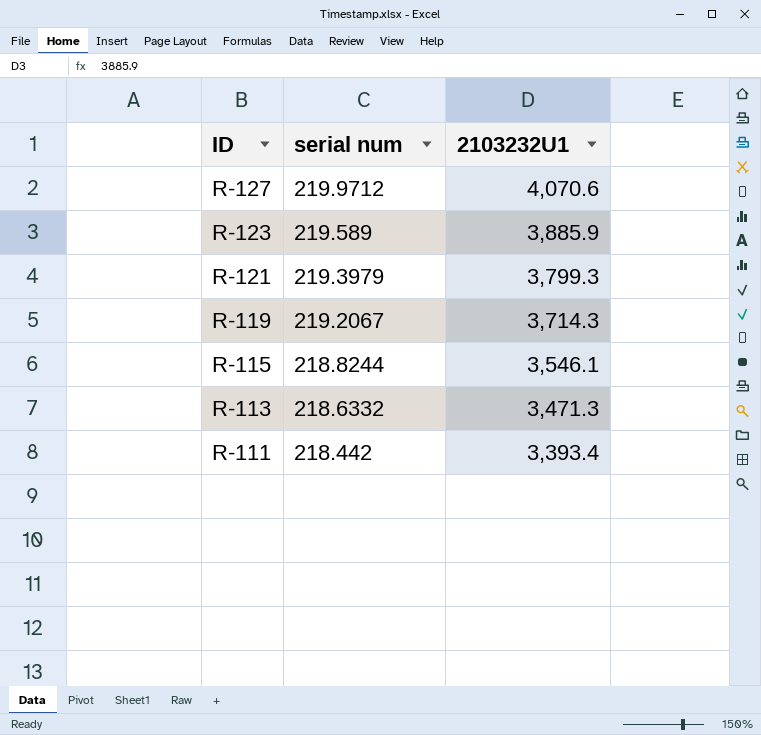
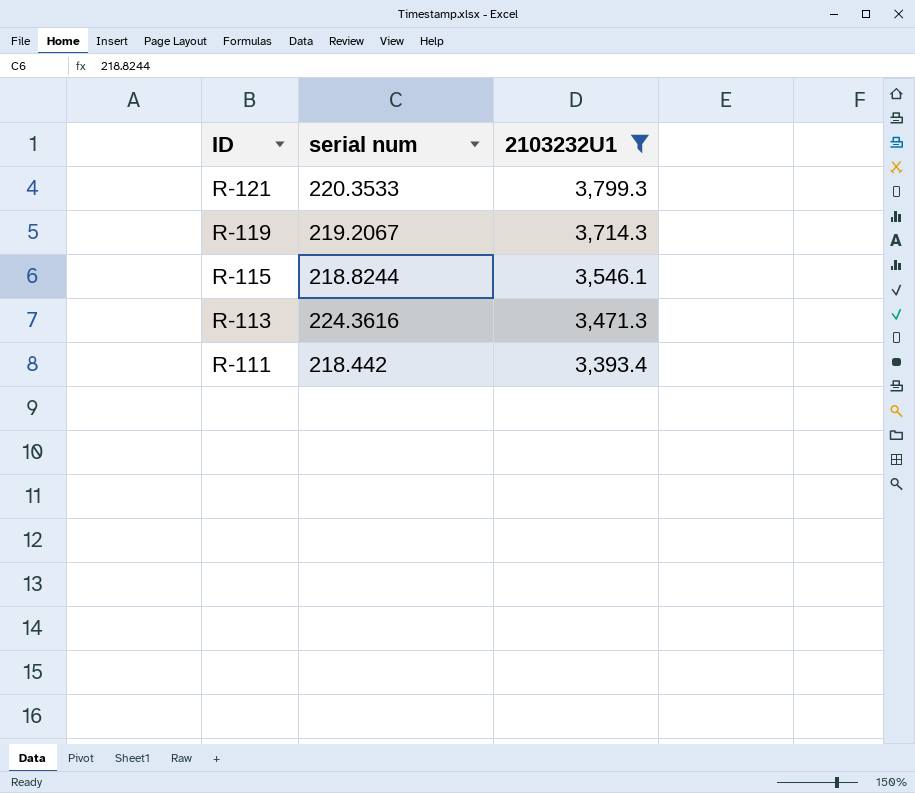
filter: none -> 2103232U1 <= 3,799.3
R-121 | serial num: 219.3979 -> 220.3533
R-113 | serial num: 218.6332 -> 224.3616

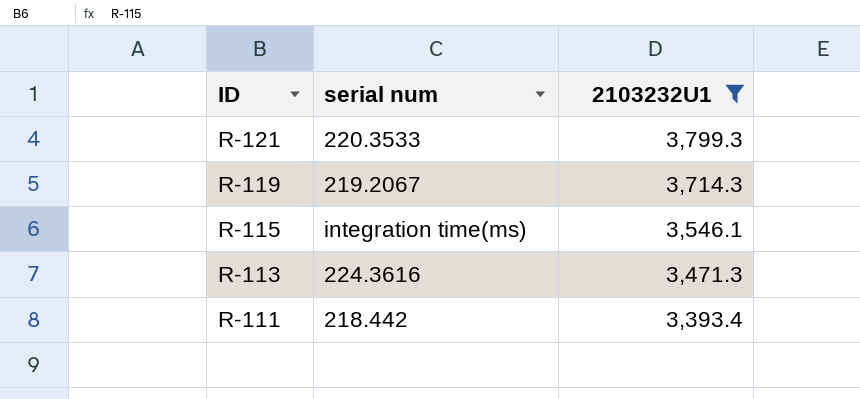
R-115 | serial num: 218.8244 -> integration time(ms)

